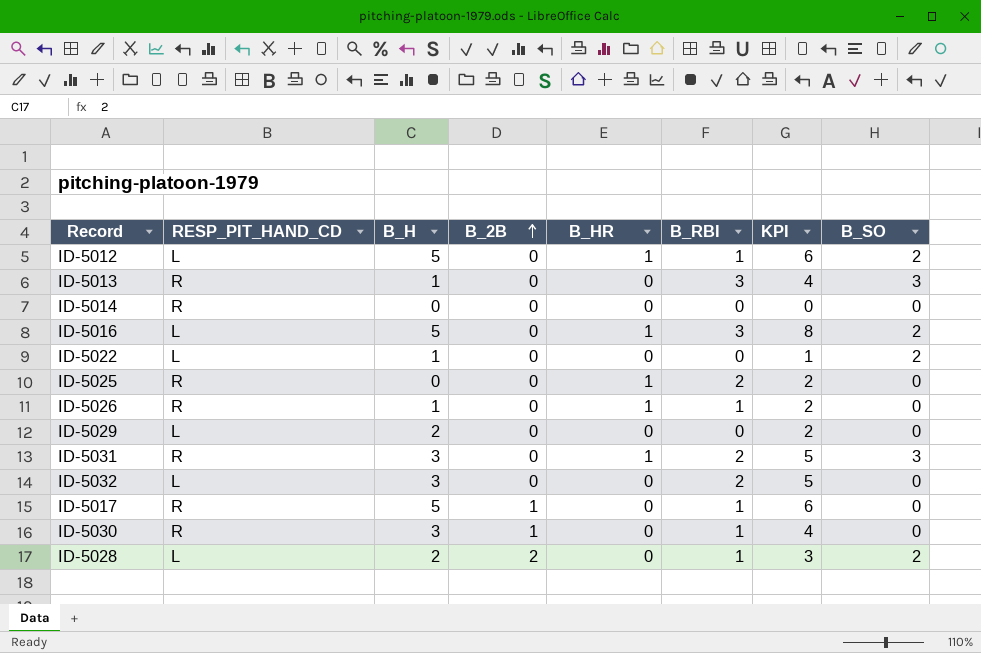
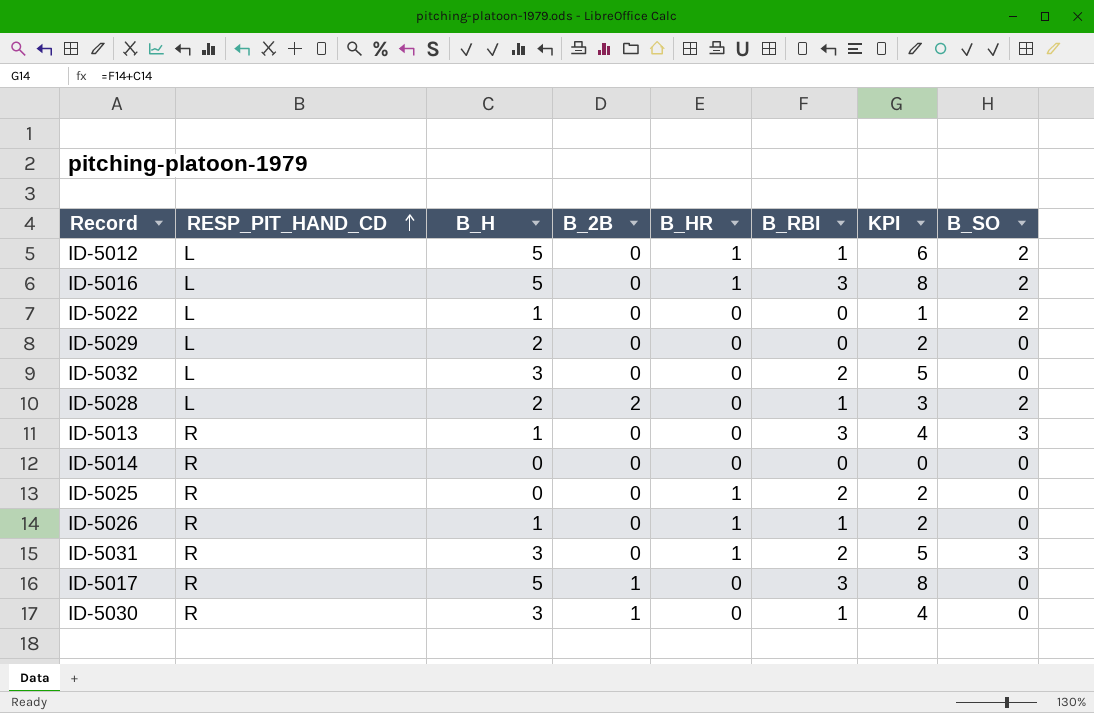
row order: B_2B ascending -> RESP_PIT_HAND_CD ascending
ID-5017 | B_RBI: 1 -> 3
ID-5017 | KPI: 6 -> 8

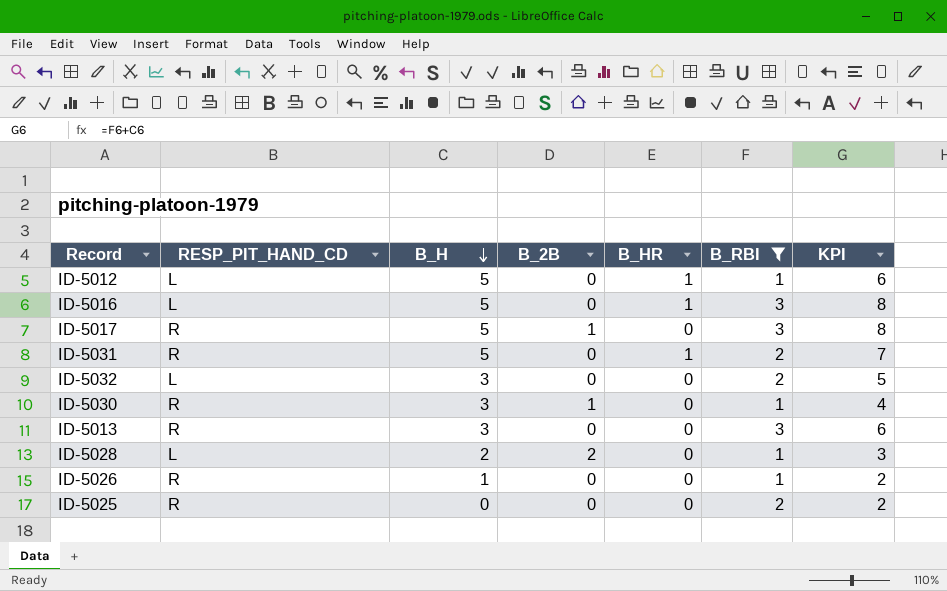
filter: none -> B_RBI != 0
row order: RESP_PIT_HAND_CD ascending -> B_H descending
column B_SO | position: 8 -> none
ID-5031 | B_H: 3 -> 5
ID-5031 | KPI: 5 -> 7
ID-5013 | B_H: 1 -> 3
ID-5013 | KPI: 4 -> 6
ID-5026 | B_HR: 1 -> 0
ID-5025 | B_HR: 1 -> 0

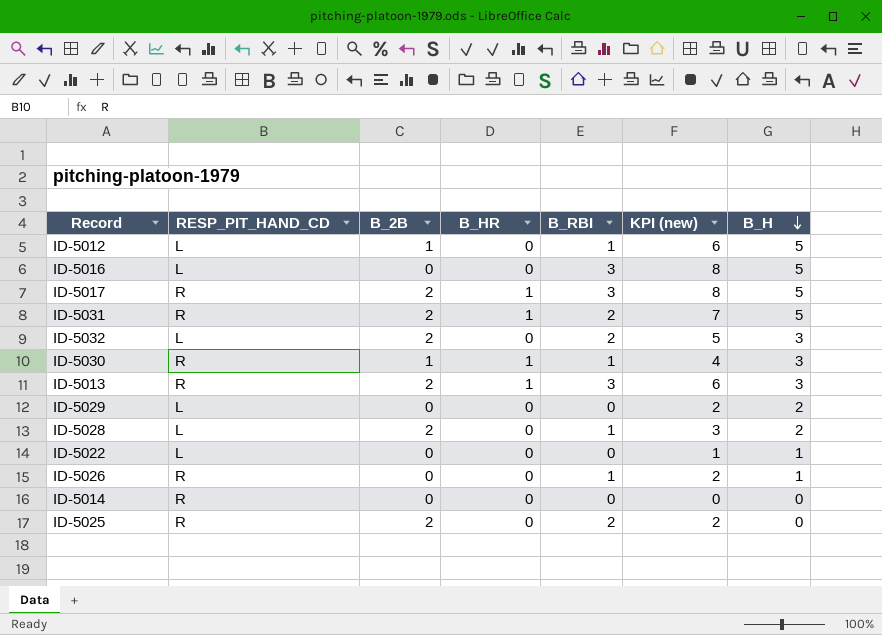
filter: B_RBI != 0 -> none
column name: KPI -> KPI (new)
column B_H | position: 3 -> 7
ID-5012 | B_2B: 0 -> 1
ID-5012 | B_HR: 1 -> 0
ID-5016 | B_HR: 1 -> 0
ID-5017 | B_2B: 1 -> 2
ID-5017 | B_HR: 0 -> 1
ID-5031 | B_2B: 0 -> 2
ID-5032 | B_2B: 0 -> 2
ID-5030 | B_HR: 0 -> 1
ID-5013 | B_2B: 0 -> 2
ID-5013 | B_HR: 0 -> 1
ID-5025 | B_2B: 0 -> 2

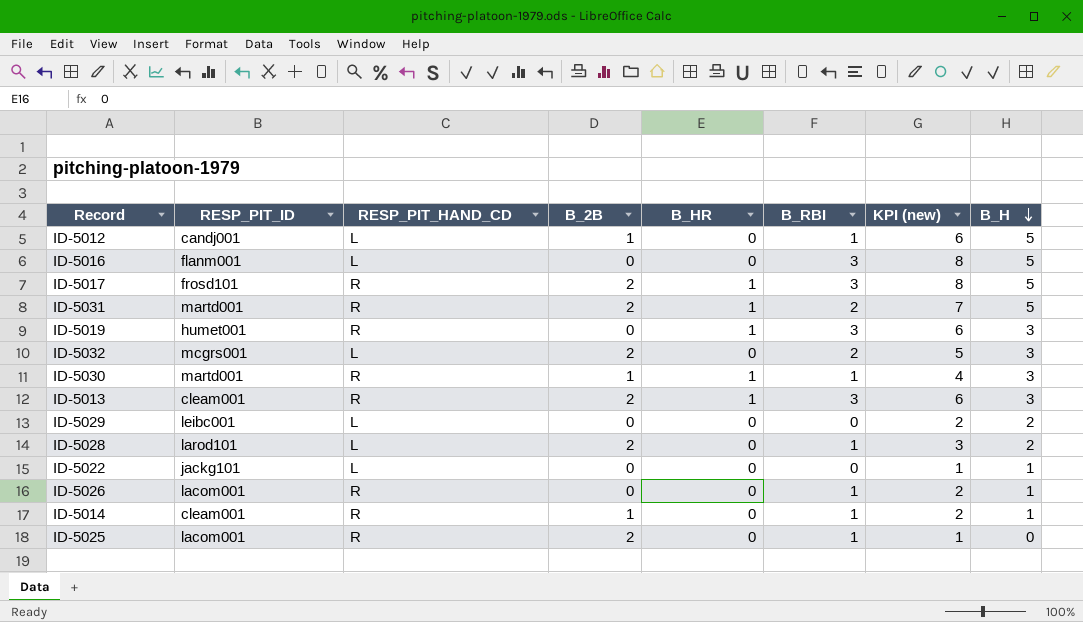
column RESP_PIT_ID | position: none -> 2
row ID-5019: none -> humet001 | R | 0 | 1 | 3 | 6 | 3
ID-5014 | B_2B: 0 -> 1
ID-5014 | B_RBI: 0 -> 1
ID-5014 | KPI (new): 0 -> 2
ID-5014 | B_H: 0 -> 1
ID-5025 | B_RBI: 2 -> 1
ID-5025 | KPI (new): 2 -> 1

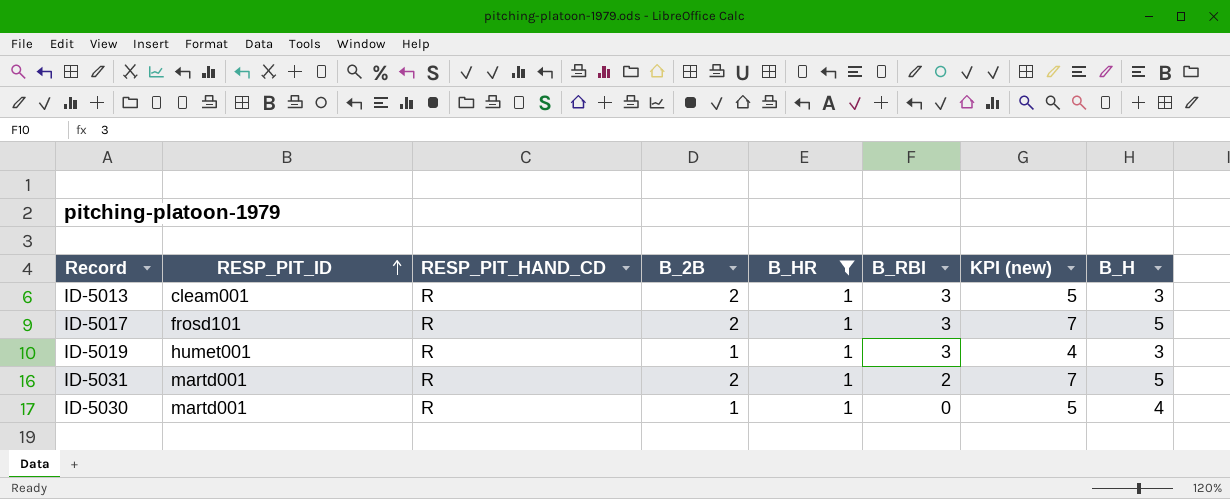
filter: none -> B_HR = 1
row order: B_H descending -> RESP_PIT_ID ascending
column KPI (new) | formula: [B_RBI] + [B_H] -> [B_2B] + [B_H]
ID-5019 | B_2B: 0 -> 1
ID-5030 | B_RBI: 1 -> 0
ID-5030 | B_H: 3 -> 4

